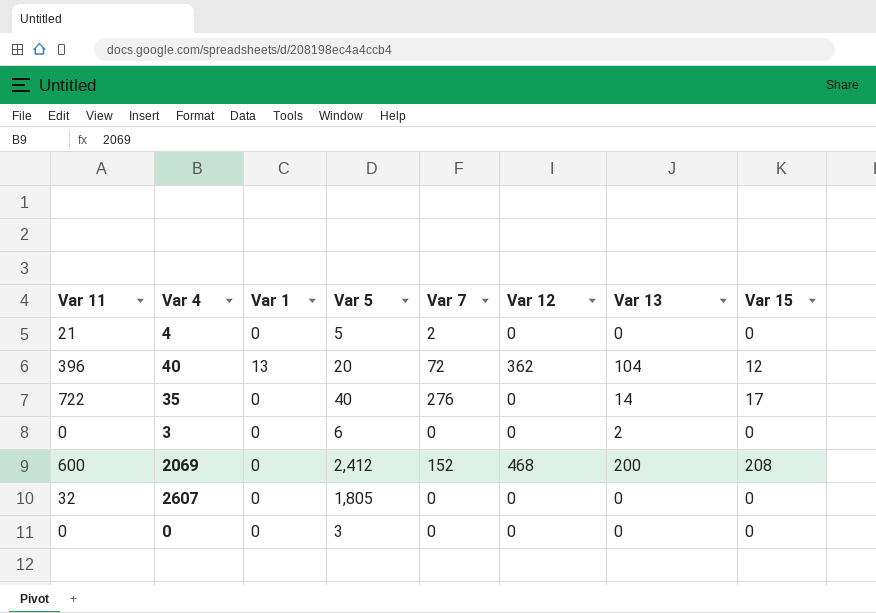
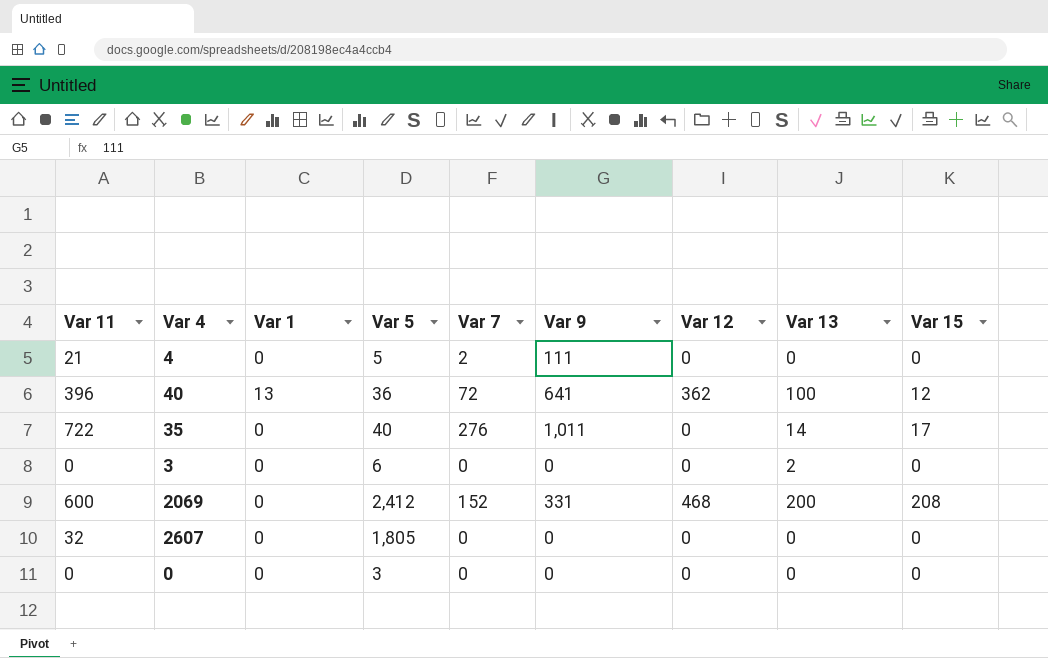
column Var 9 | position: none -> 6
40 | Var 5: 20 -> 36
40 | Var 13: 104 -> 100

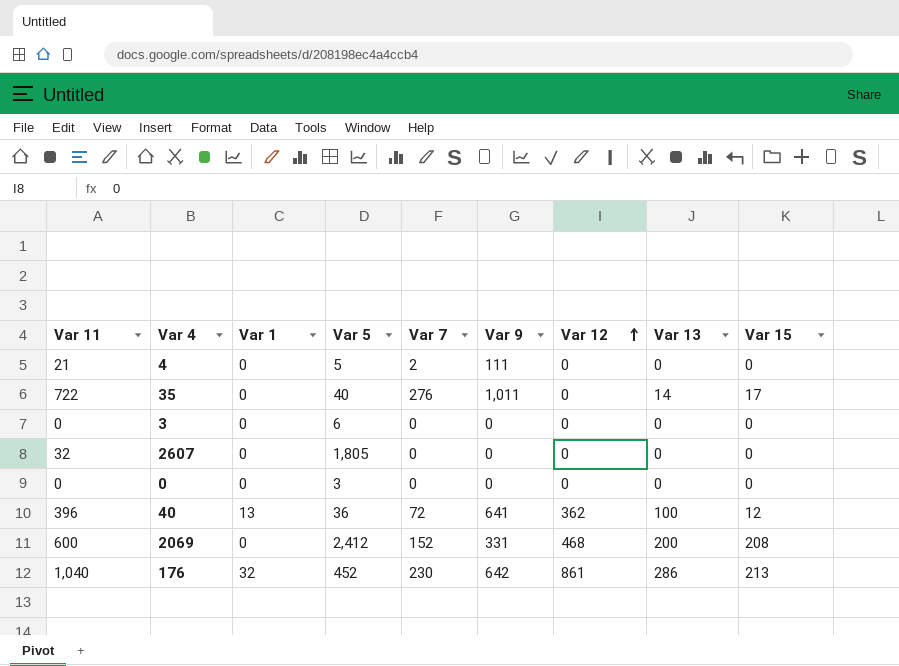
row order: none -> Var 12 ascending
3 | Var 13: 2 -> 0
row 176: none -> 1,040 | 32 | 452 | 230 | 642 | 861 | 286 | 213

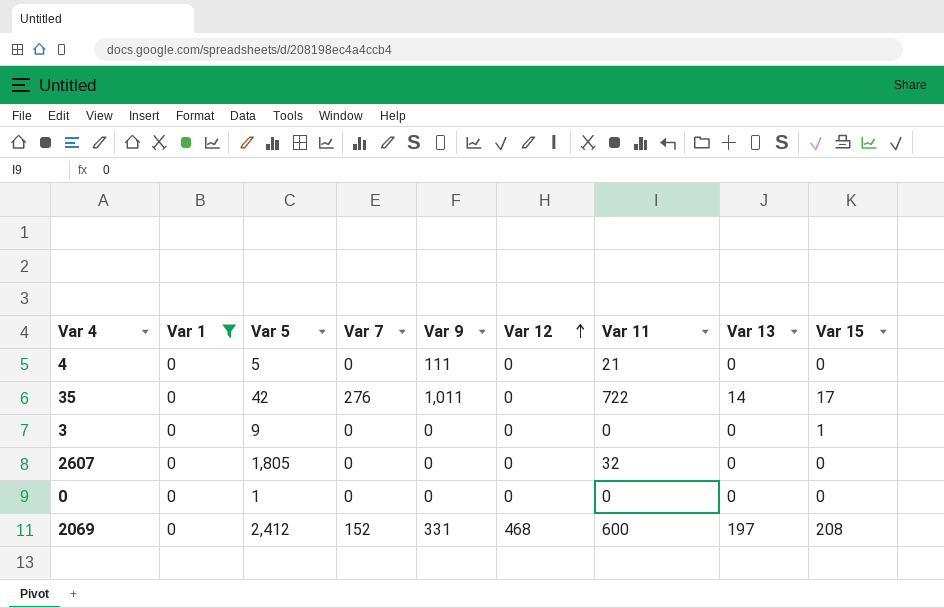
filter: none -> Var 1 = 0
column Var 11 | position: 1 -> 7
4 | Var 7: 2 -> 0
35 | Var 5: 40 -> 42
3 | Var 5: 6 -> 9
3 | Var 15: 0 -> 1
0 | Var 5: 3 -> 1
2069 | Var 13: 200 -> 197

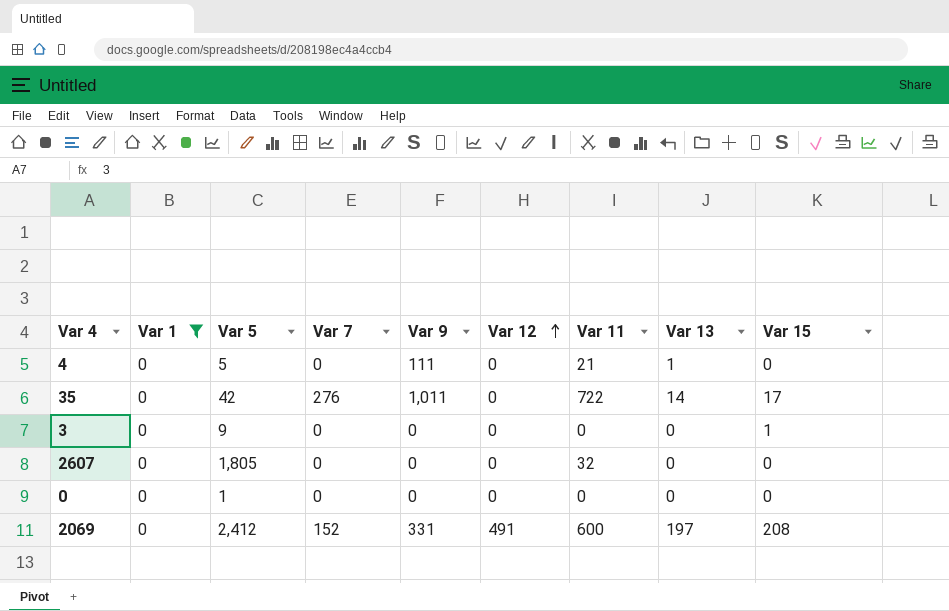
4 | Var 13: 0 -> 1
2069 | Var 12: 468 -> 491

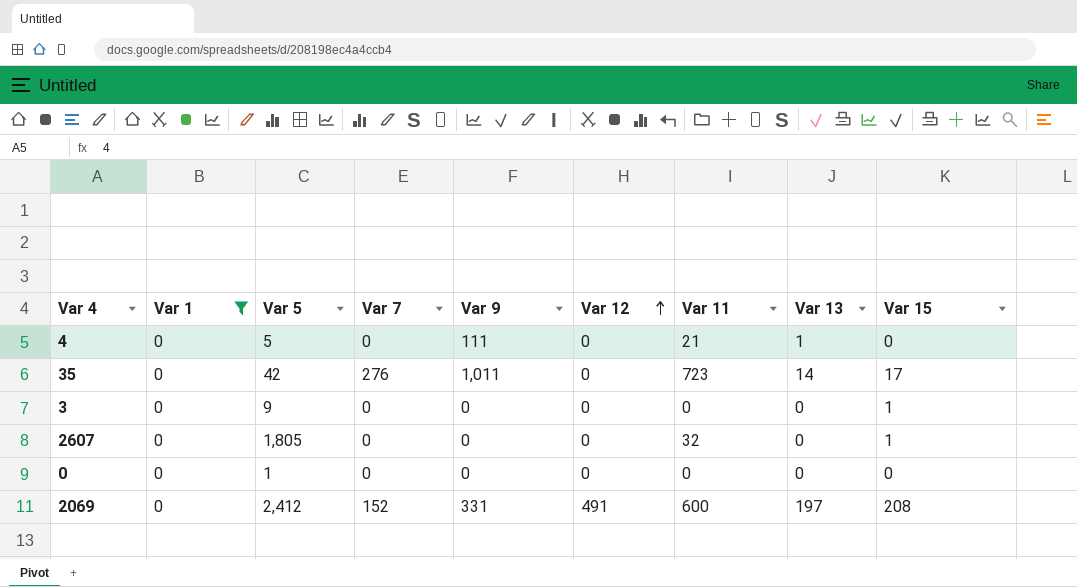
35 | Var 11: 722 -> 723
2607 | Var 15: 0 -> 1

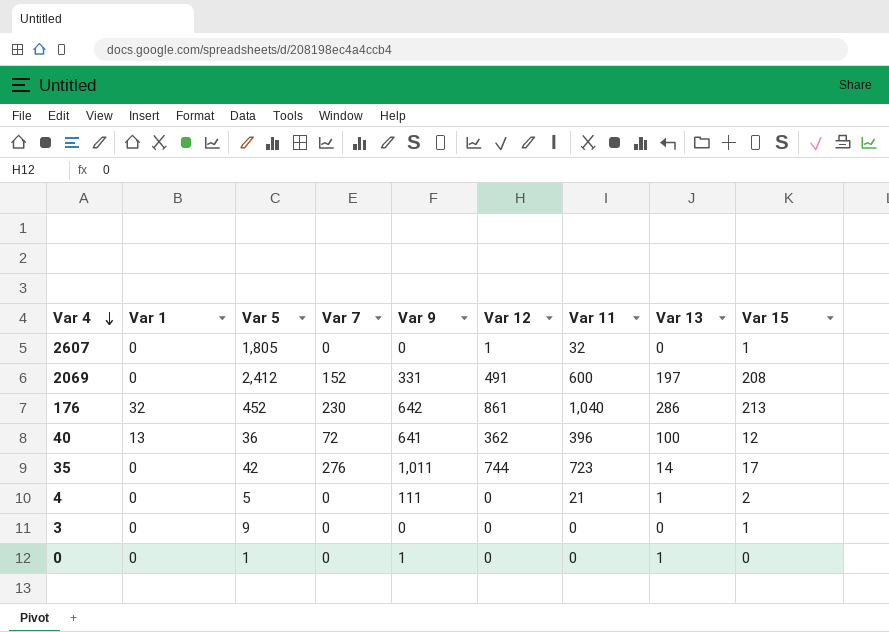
filter: Var 1 = 0 -> none
row order: Var 12 ascending -> Var 4 descending
2607 | Var 12: 0 -> 1
35 | Var 12: 0 -> 744
4 | Var 15: 0 -> 2
0 | Var 9: 0 -> 1
0 | Var 13: 0 -> 1

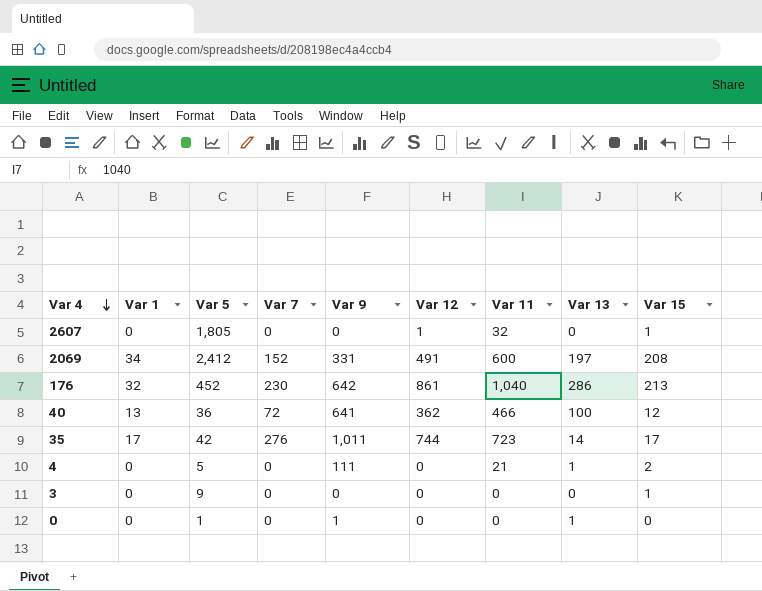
2069 | Var 1: 0 -> 34
40 | Var 11: 396 -> 466
35 | Var 1: 0 -> 17

